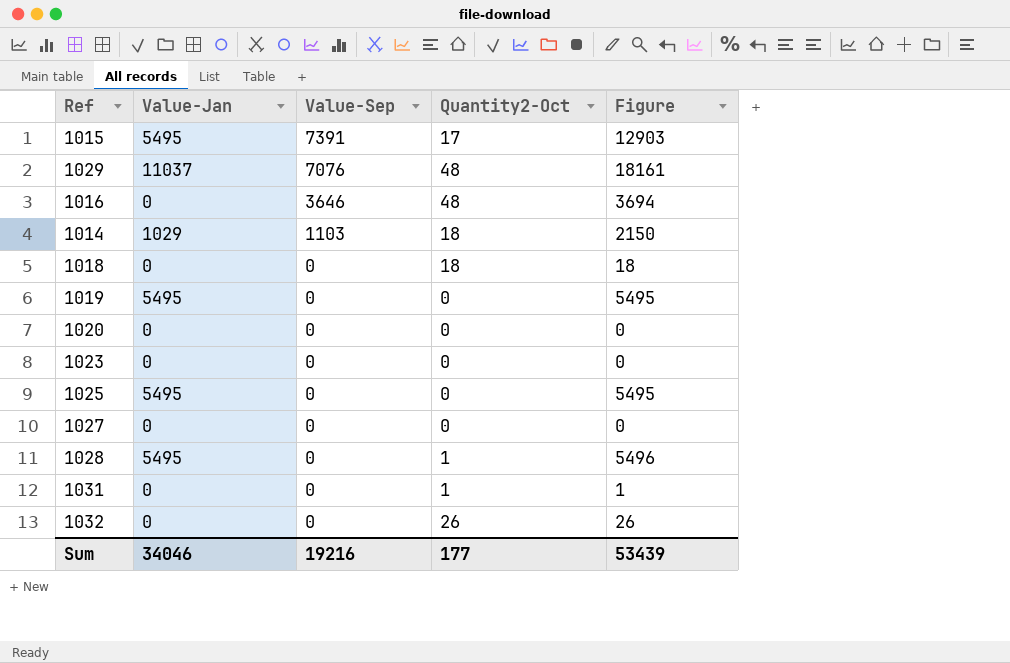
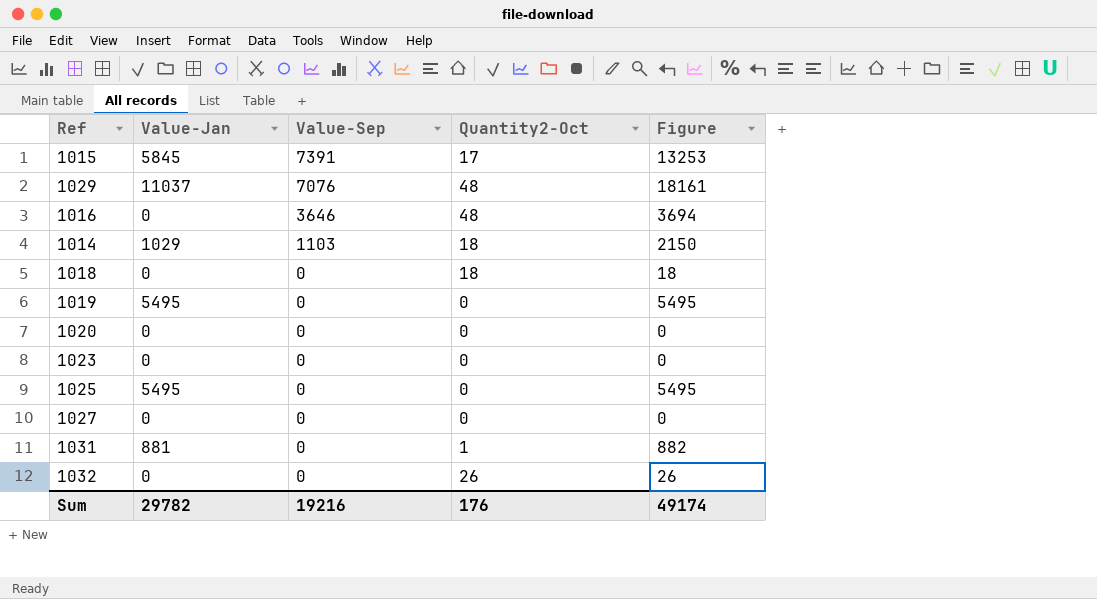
row 1028: 5495 | 0 | 1 | 5496 -> none
1015 | Value-Jan: 5495 -> 5845
1015 | Figure: 12903 -> 13253
1031 | Value-Jan: 0 -> 881
1031 | Figure: 1 -> 882
Sum | Value-Jan: 34046 -> 29782
Sum | Quantity2-Oct: 177 -> 176
Sum | Figure: 53439 -> 49174

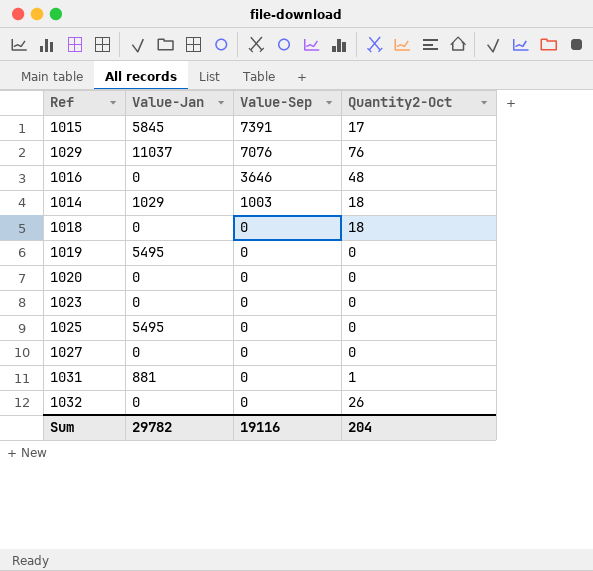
column Figure | formula: [Value-Jan] + [Value-Sep] + [Quantity2-Oct] -> none
1029 | Quantity2-Oct: 48 -> 76
1014 | Value-Sep: 1103 -> 1003
Sum | Value-Sep: 19216 -> 19116
Sum | Quantity2-Oct: 176 -> 204

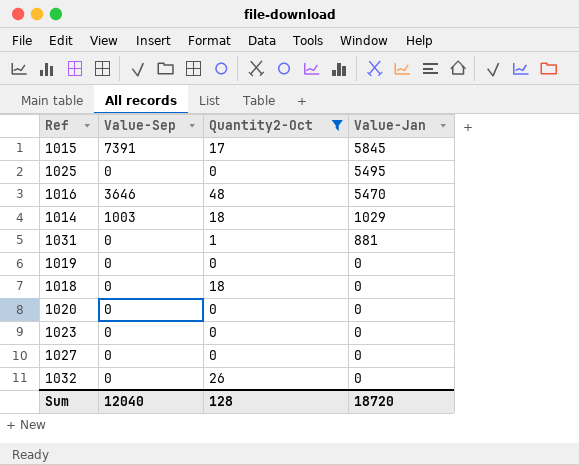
filter: none -> Quantity2-Oct != 76
row order: Value-Sep descending -> Value-Jan descending
column Value-Jan | position: 2 -> 4
1016 | Value-Jan: 0 -> 5470
1019 | Value-Jan: 5495 -> 0
Sum | Value-Sep: 19116 -> 12040
Sum | Quantity2-Oct: 204 -> 128
Sum | Value-Jan: 29782 -> 18720

